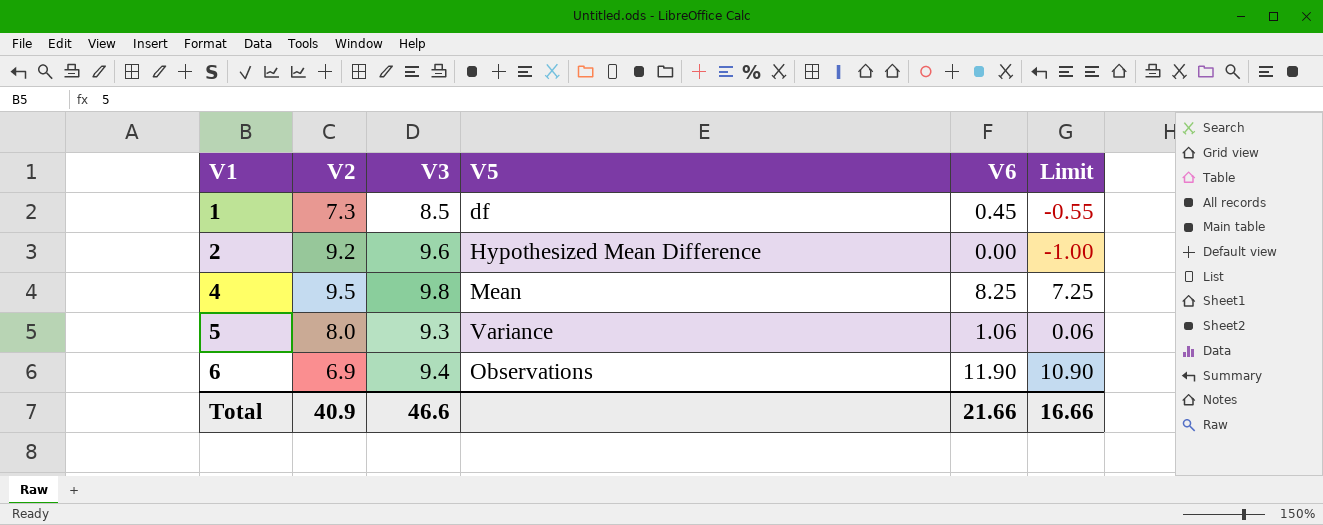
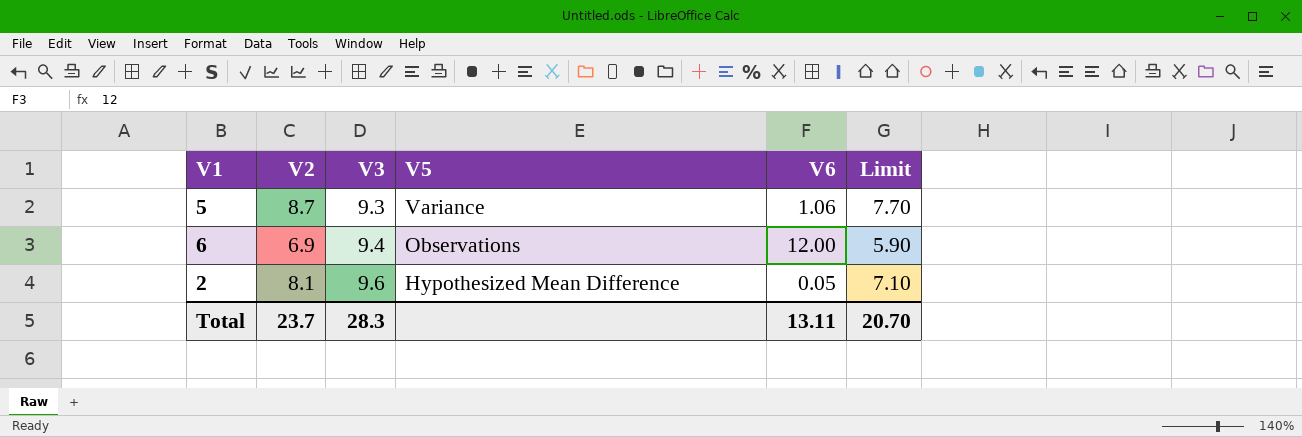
row order: V1 ascending -> V3 ascending
column Limit | formula: [V6] - 1 -> [V2] - 1
row 1: 7.3 | 8.5 | df | 0.45 | -0.55 -> none
row 4: 9.5 | 9.8 | Mean | 8.25 | 7.25 -> none
5 | V2: 8.0 -> 8.7
6 | V6: 11.90 -> 12.00
2 | V2: 9.2 -> 8.1
2 | V6: 0.00 -> 0.05
Total | V2: 40.9 -> 23.7
Total | V3: 46.6 -> 28.3
Total | V6: 21.66 -> 13.11
Total | Limit: 16.66 -> 20.70

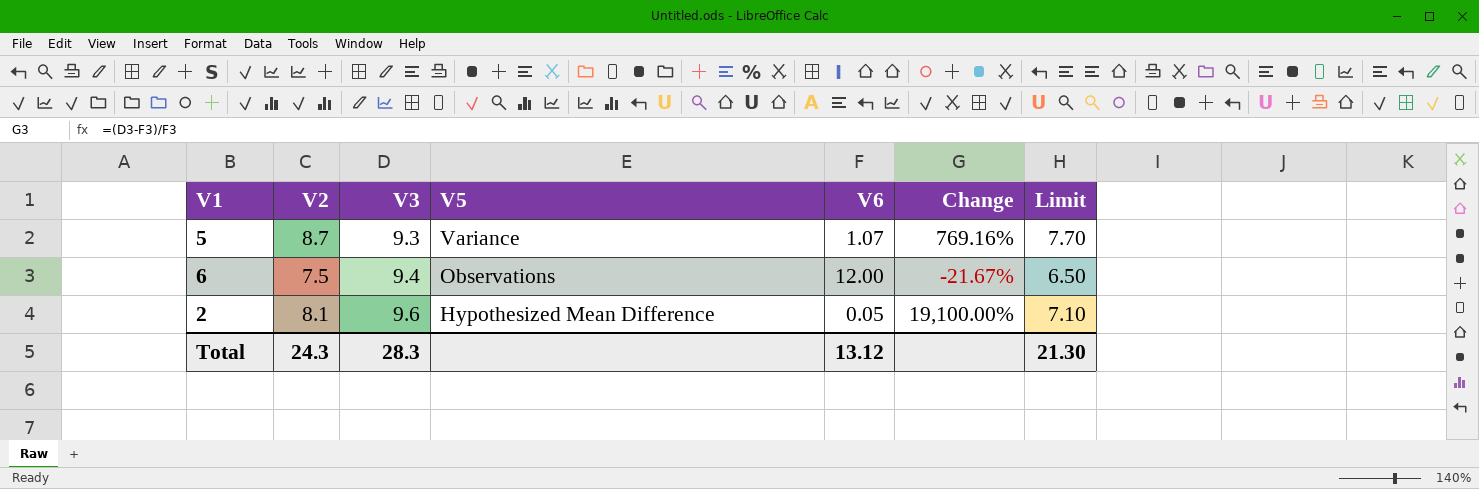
column Change | formula: none -> ([V3] - [V6]) / [V6]
5 | V6: 1.06 -> 1.07
6 | V2: 6.9 -> 7.5
6 | Limit: 5.90 -> 6.50
Total | V2: 23.7 -> 24.3
Total | V6: 13.11 -> 13.12
Total | Limit: 20.70 -> 21.30

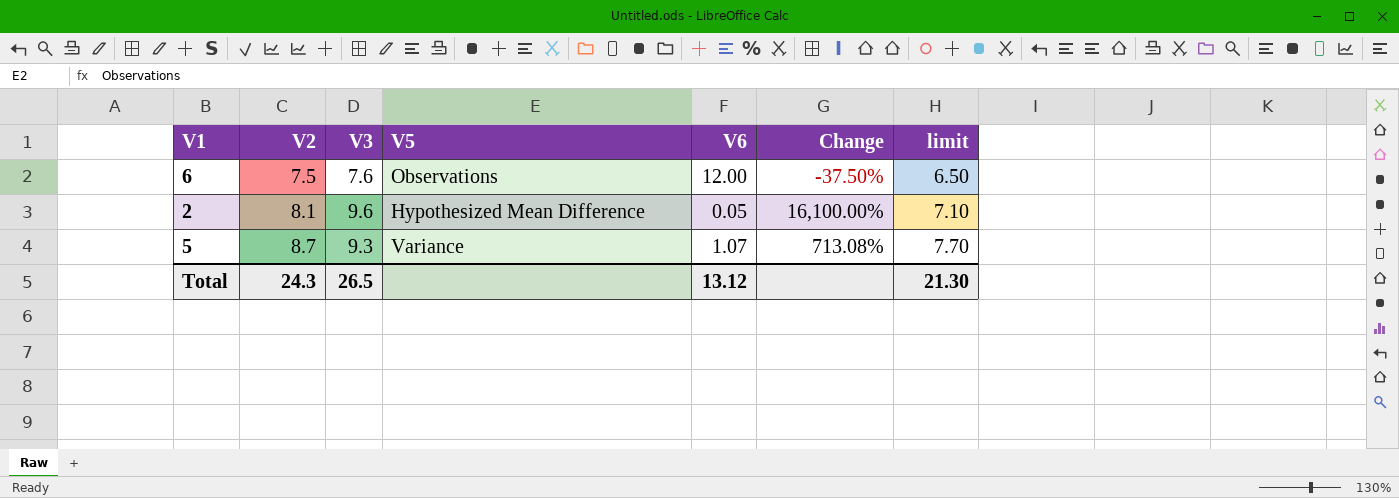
row order: V3 ascending -> V2 ascending
column Change | formula: ([V3] - [V6]) / [V6] -> ([V2] - [V6]) / [V6]
column name: Limit -> limit
6 | V3: 9.4 -> 7.6
Total | V3: 28.3 -> 26.5

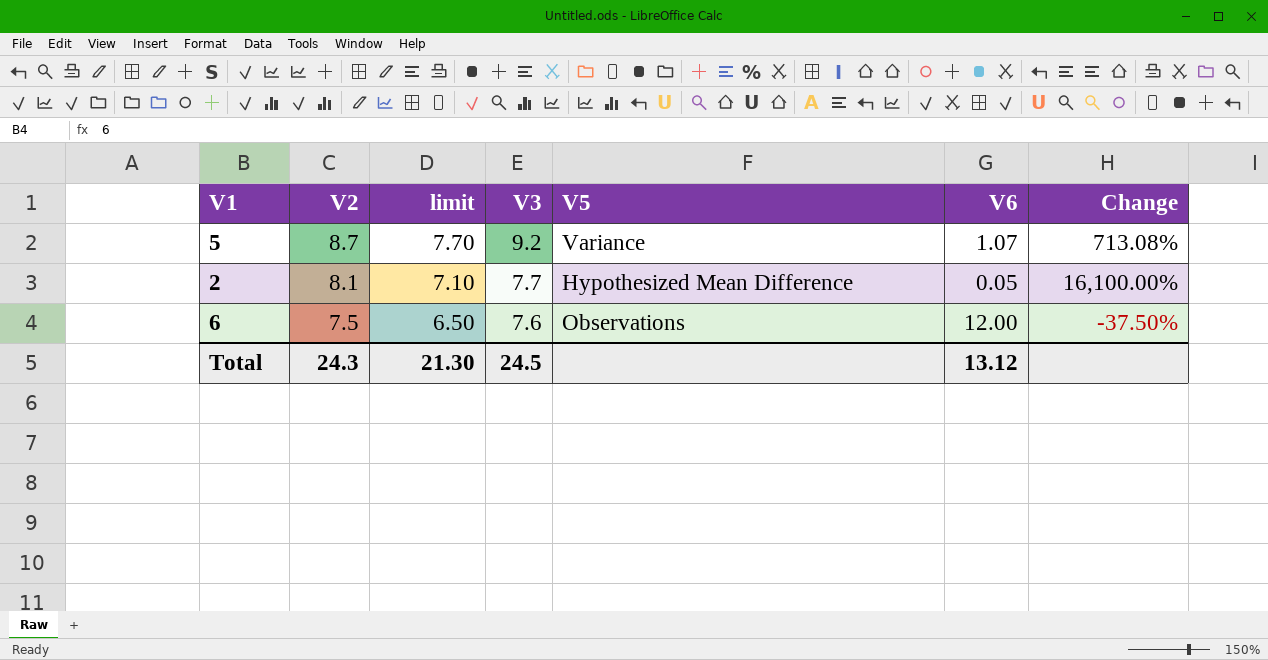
row order: V2 ascending -> V2 descending
column limit | position: 7 -> 3
5 | V3: 9.3 -> 9.2
2 | V3: 9.6 -> 7.7
Total | V3: 26.5 -> 24.5

